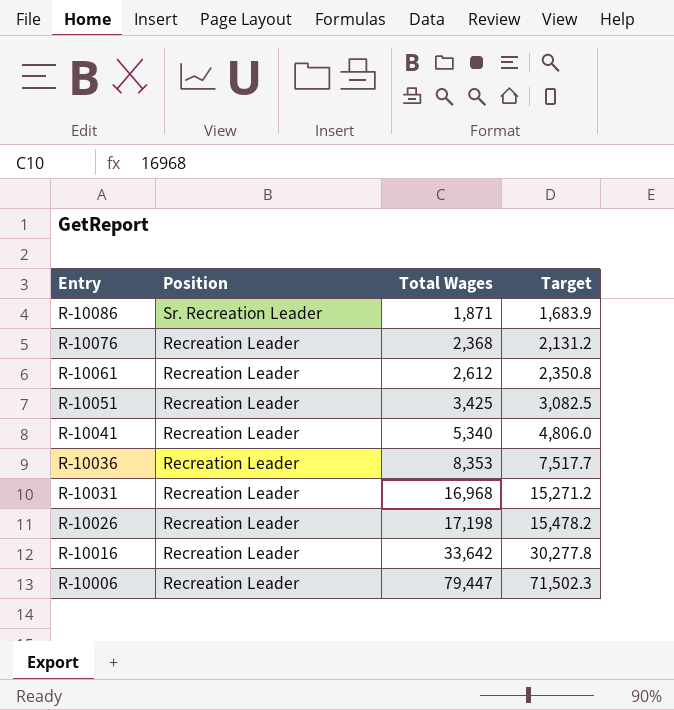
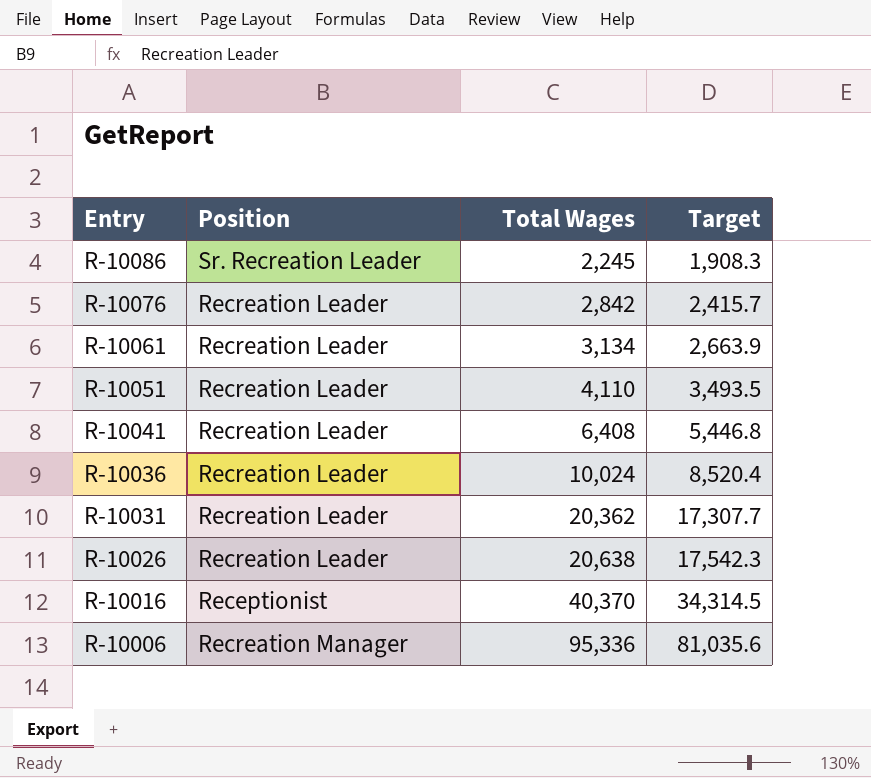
column Target | formula: [Total Wages] * 0.9 -> [Total Wages] * 0.85
R-10086 | Total Wages: 1,871 -> 2,245
R-10076 | Total Wages: 2,368 -> 2,842
R-10061 | Total Wages: 2,612 -> 3,134
R-10051 | Total Wages: 3,425 -> 4,110
R-10041 | Total Wages: 5,340 -> 6,408
R-10036 | Total Wages: 8,353 -> 10,024
R-10031 | Total Wages: 16,968 -> 20,362
R-10026 | Total Wages: 17,198 -> 20,638
R-10016 | Position: Recreation Leader -> Receptionist
R-10016 | Total Wages: 33,642 -> 40,370
R-10006 | Position: Recreation Leader -> Recreation Manager
R-10006 | Total Wages: 79,447 -> 95,336

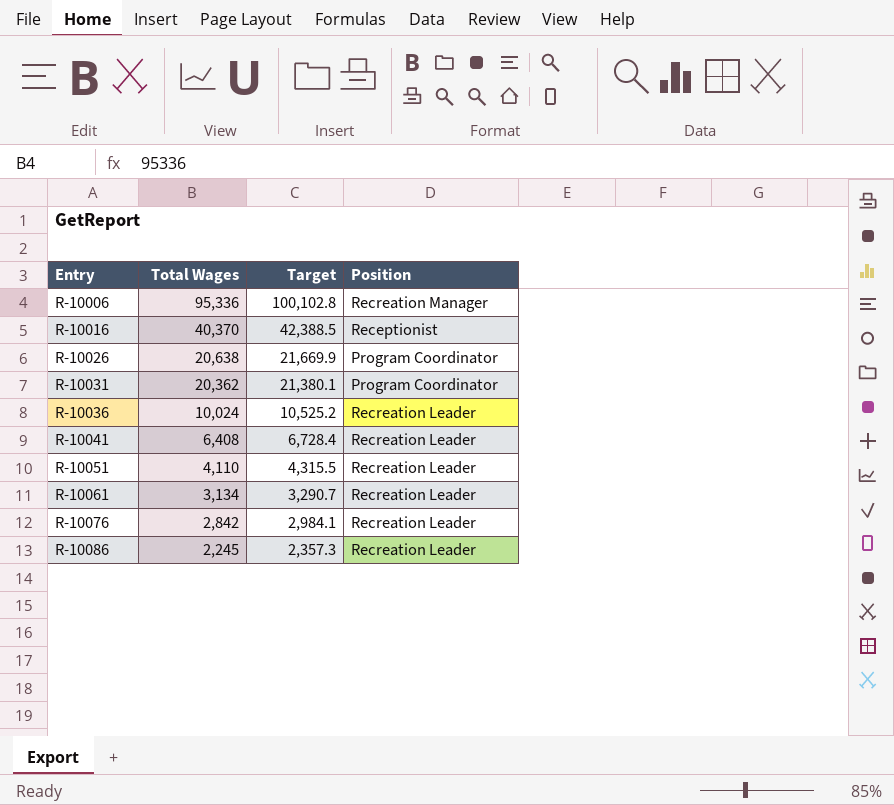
row order: Entry descending -> Entry ascending
column Target | formula: [Total Wages] * 0.85 -> [Total Wages] * 1.05
column Position | position: 2 -> 4
R-10026 | Position: Recreation Leader -> Program Coordinator
R-10031 | Position: Recreation Leader -> Program Coordinator
R-10086 | Position: Sr. Recreation Leader -> Recreation Leader

